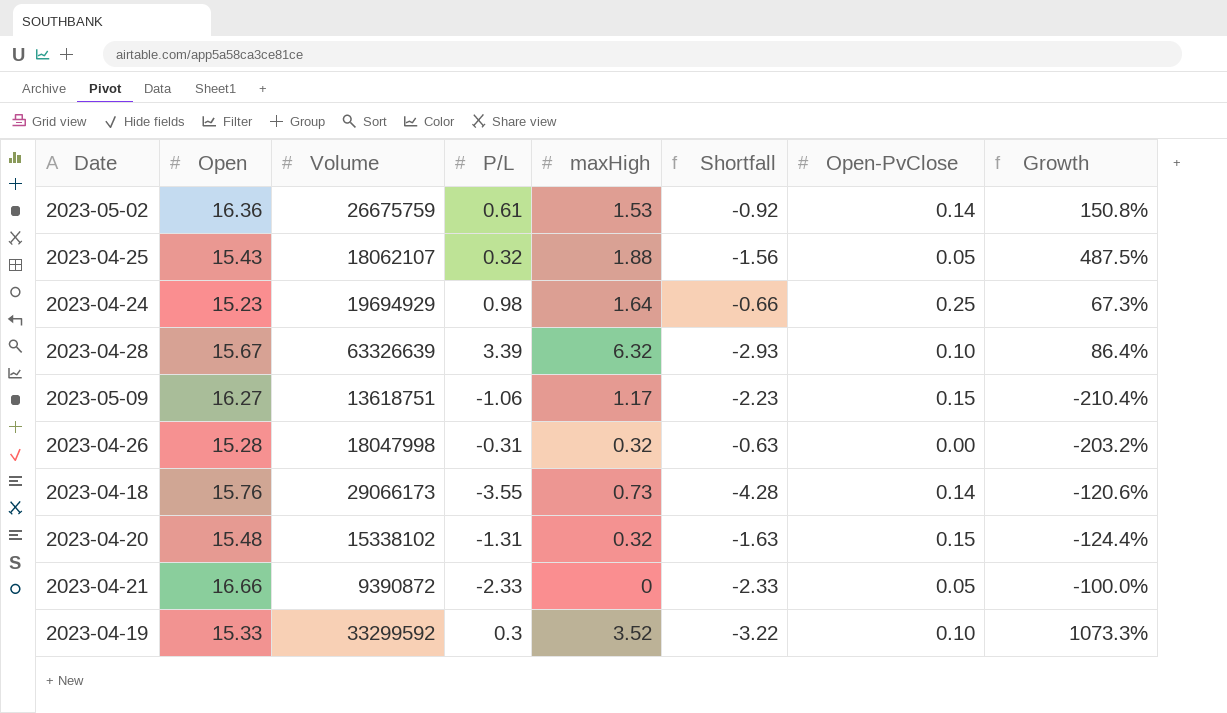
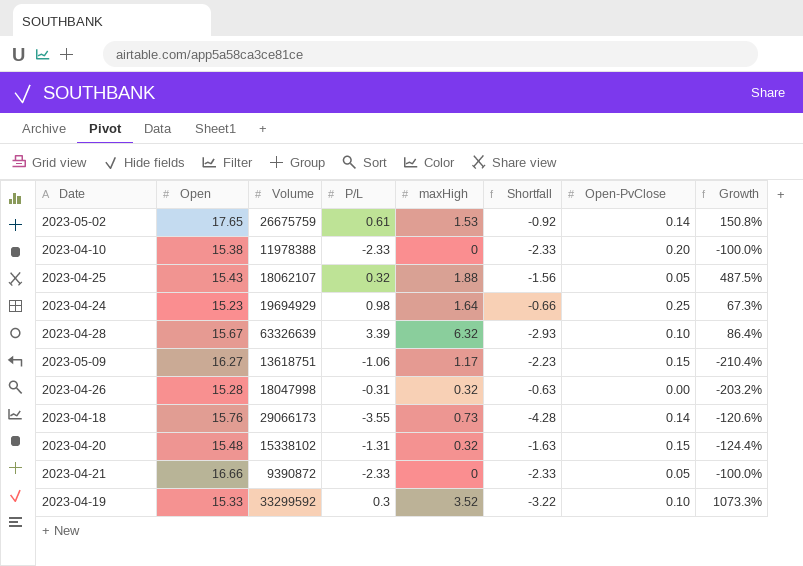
2023-05-02 | Open: 16.36 -> 17.65
row 2023-04-10: none -> 15.38 | 11978388 | -2.33 | 0 | -2.33 | 0.20 | -100.0%

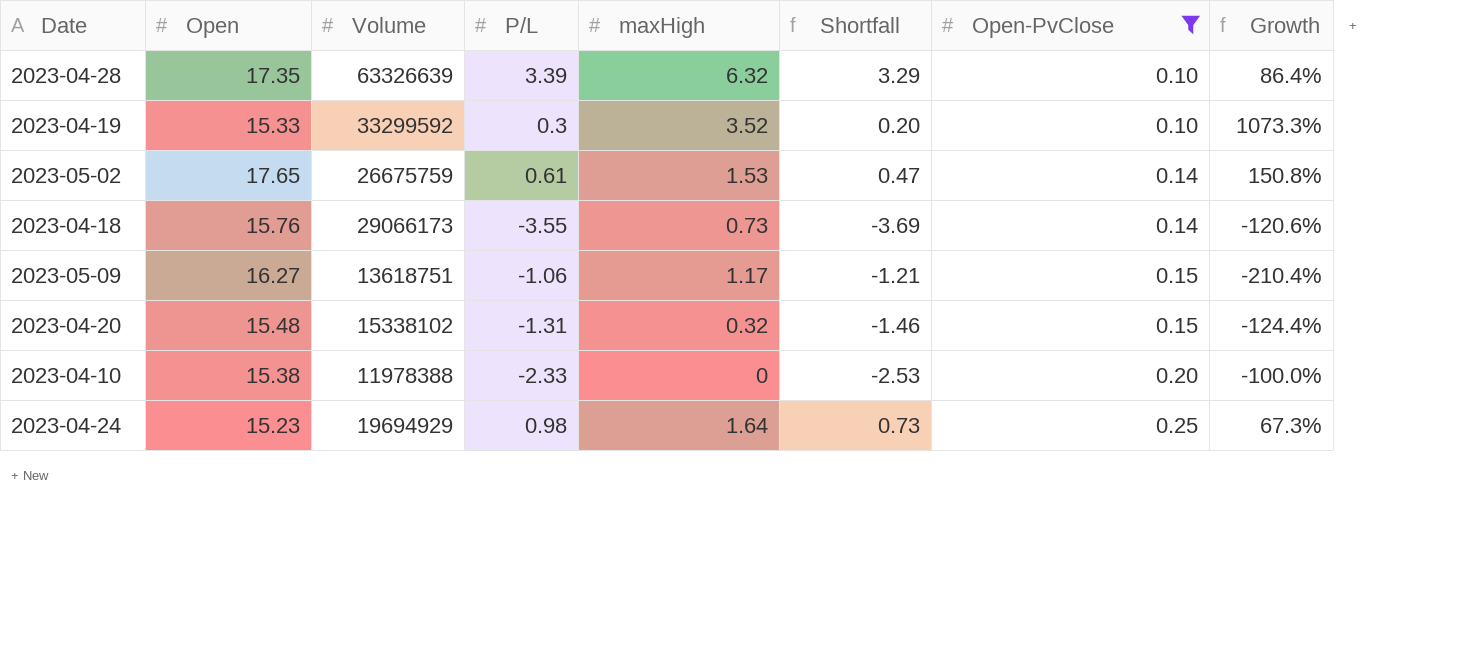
filter: none -> Open-PvClose >= 0.10
row order: none -> Open-PvClose ascending
column Shortfall | formula: [P/L] - [maxHigh] -> [P/L] - [Open-PvClose]
2023-04-28 | Open: 15.67 -> 17.35

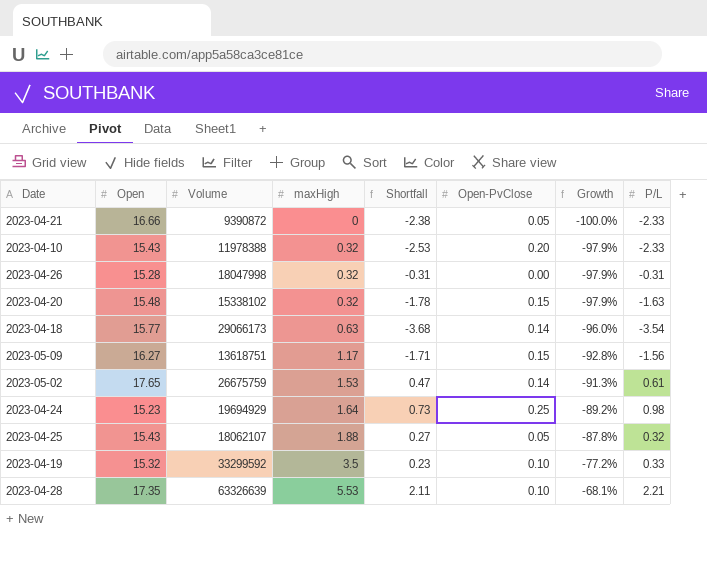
filter: Open-PvClose >= 0.10 -> none
row order: Open-PvClose ascending -> maxHigh ascending
column Growth | formula: ([maxHigh] - [P/L]) / [P/L] -> ([maxHigh] - [Open]) / [Open]
column P/L | position: 4 -> 8
2023-04-10 | Open: 15.38 -> 15.43
2023-04-10 | maxHigh: 0 -> 0.32
2023-04-20 | Shortfall: -1.46 -> -1.78
2023-04-20 | P/L: -1.31 -> -1.63
2023-04-18 | Open: 15.76 -> 15.77
2023-04-18 | maxHigh: 0.73 -> 0.63
2023-04-18 | Shortfall: -3.69 -> -3.68
2023-04-18 | P/L: -3.55 -> -3.54
2023-05-09 | Shortfall: -1.21 -> -1.71
2023-05-09 | P/L: -1.06 -> -1.56
2023-04-19 | Open: 15.33 -> 15.32
2023-04-19 | maxHigh: 3.52 -> 3.5
2023-04-19 | Shortfall: 0.20 -> 0.23
2023-04-19 | P/L: 0.3 -> 0.33
2023-04-28 | maxHigh: 6.32 -> 5.53
2023-04-28 | Shortfall: 3.29 -> 2.11
2023-04-28 | P/L: 3.39 -> 2.21

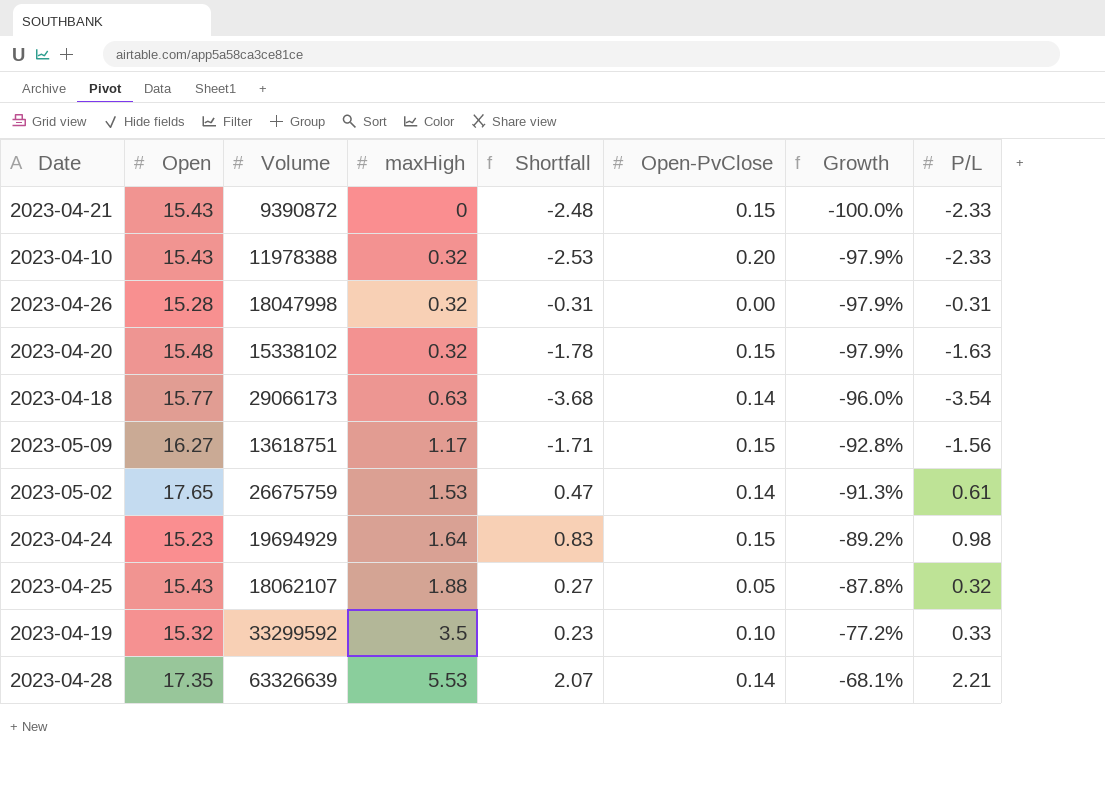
2023-04-21 | Open: 16.66 -> 15.43
2023-04-21 | Shortfall: -2.38 -> -2.48
2023-04-21 | Open-PvClose: 0.05 -> 0.15
2023-04-24 | Shortfall: 0.73 -> 0.83
2023-04-24 | Open-PvClose: 0.25 -> 0.15
2023-04-28 | Shortfall: 2.11 -> 2.07
2023-04-28 | Open-PvClose: 0.10 -> 0.14

